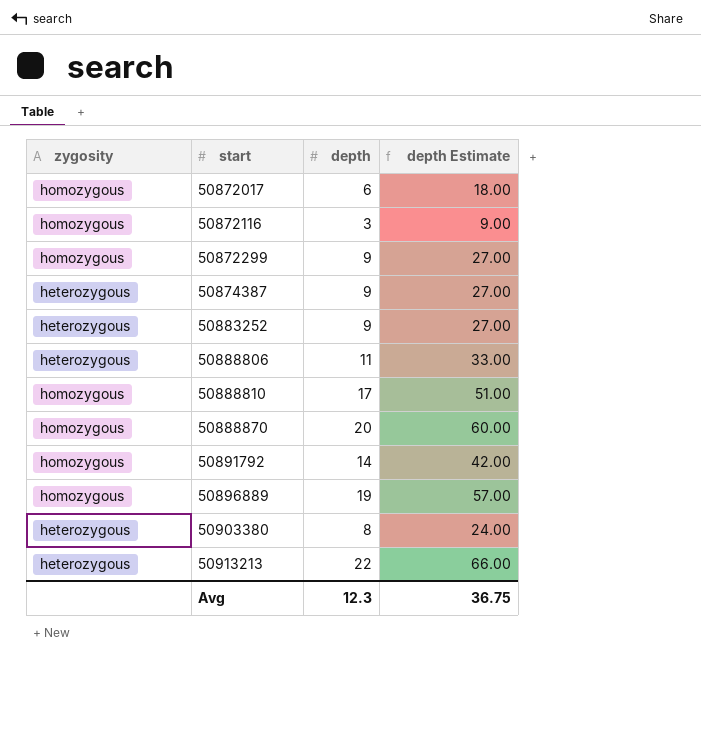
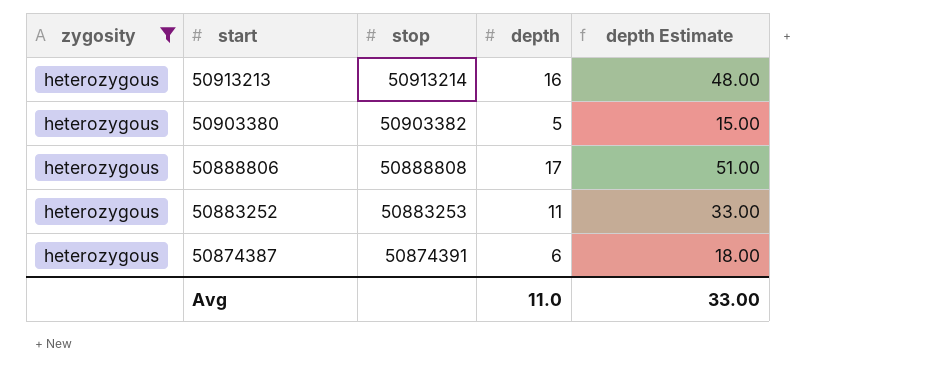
filter: none -> zygosity = heterozygous
row order: start ascending -> start descending
column stop | position: none -> 3
50913213 | depth: 22 -> 16
50913213 | depth Estimate: 66.00 -> 48.00
50903380 | depth: 8 -> 5
50903380 | depth Estimate: 24.00 -> 15.00
50888806 | depth: 11 -> 17
50888806 | depth Estimate: 33.00 -> 51.00
50883252 | depth: 9 -> 11
50883252 | depth Estimate: 27.00 -> 33.00
50874387 | depth: 9 -> 6
50874387 | depth Estimate: 27.00 -> 18.00
Avg | depth: 12.3 -> 11.0
Avg | depth Estimate: 36.75 -> 33.00

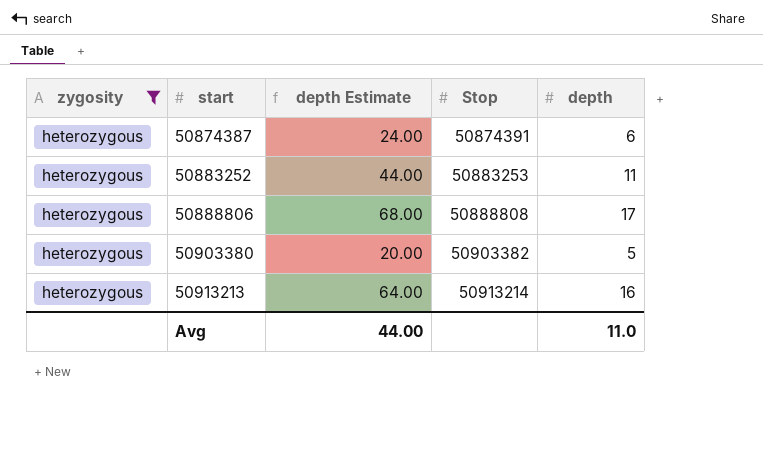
row order: start descending -> start ascending
column depth Estimate | formula: [depth] * 3 -> [depth] * 4
column depth Estimate | position: 5 -> 3
column name: stop -> Stop
Avg | depth Estimate: 33.00 -> 44.00

